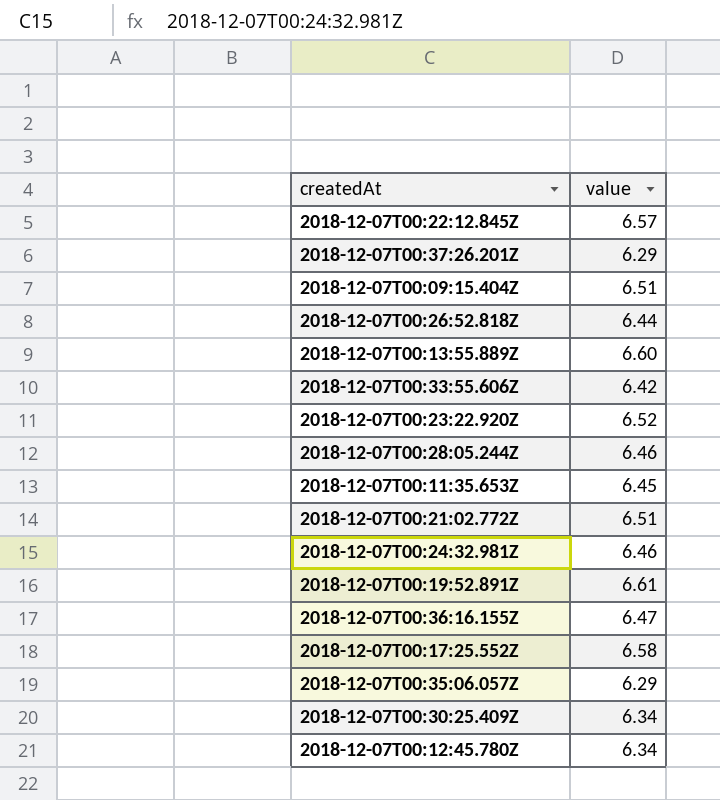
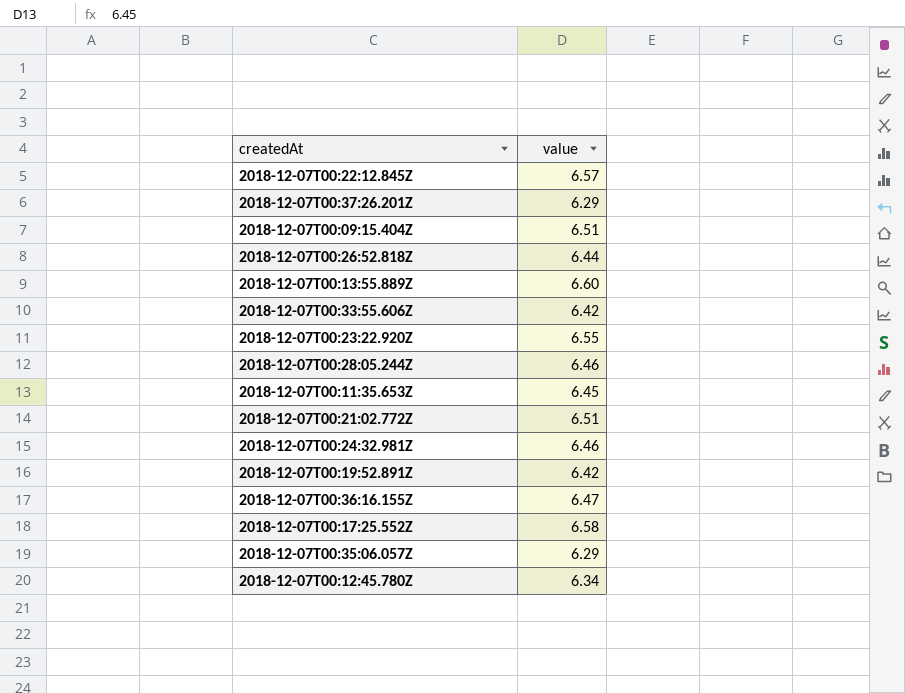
row 2018-12-07T00:30:25.409Z: 6.34 -> none
2018-12-07T00:23:22.920Z | value: 6.52 -> 6.55
2018-12-07T00:19:52.891Z | value: 6.61 -> 6.42

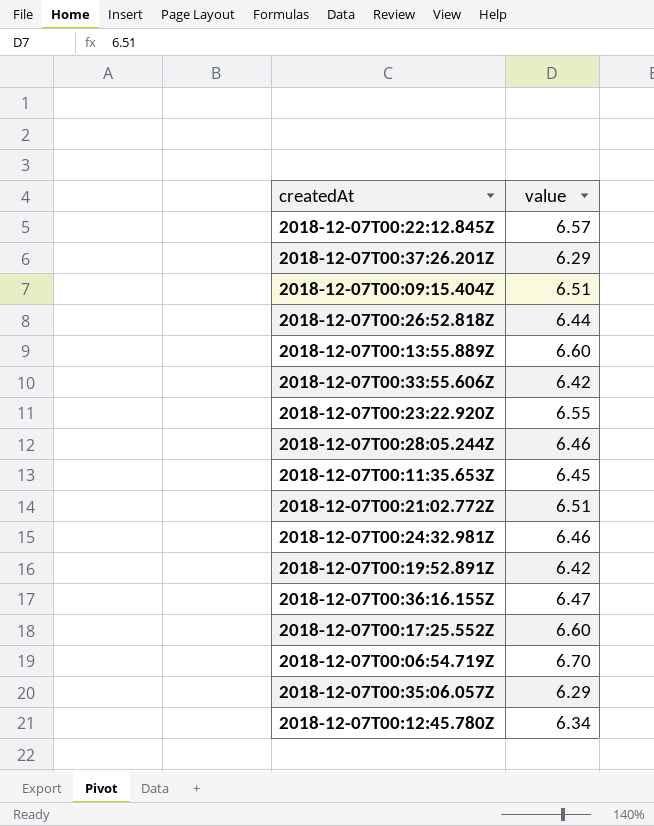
2018-12-07T00:17:25.552Z | value: 6.58 -> 6.60
row 2018-12-07T00:06:54.719Z: none -> 6.70

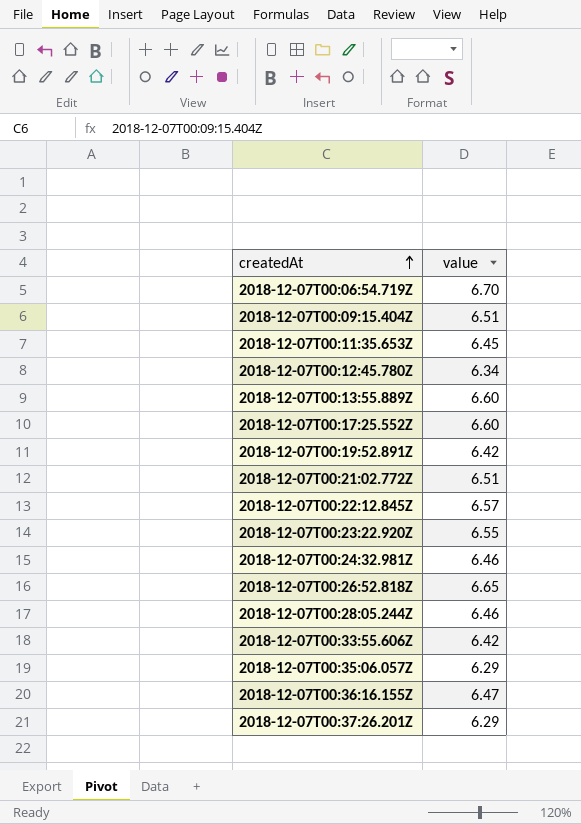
row order: none -> createdAt ascending
2018-12-07T00:26:52.818Z | value: 6.44 -> 6.65

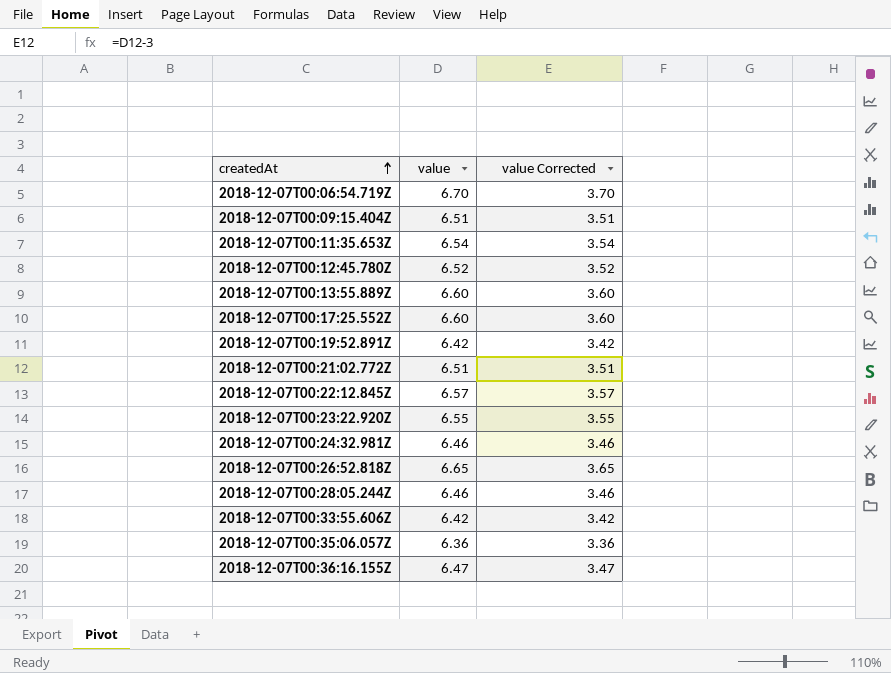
column value Corrected | formula: none -> [value] - 3
row 2018-12-07T00:37:26.201Z: 6.29 -> none
2018-12-07T00:11:35.653Z | value: 6.45 -> 6.54
2018-12-07T00:12:45.780Z | value: 6.34 -> 6.52
2018-12-07T00:35:06.057Z | value: 6.29 -> 6.36

